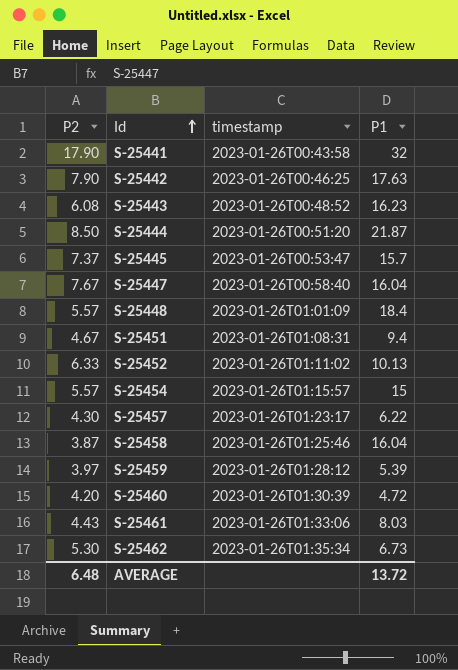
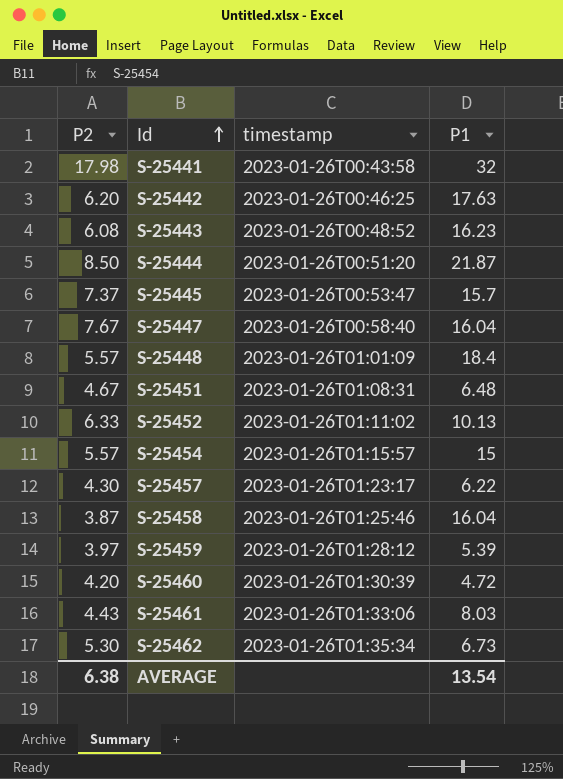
S-25441 | P2: 17.90 -> 17.98
S-25442 | P2: 7.90 -> 6.20
S-25451 | P1: 9.4 -> 6.48
AVERAGE | P2: 6.48 -> 6.38
AVERAGE | P1: 13.72 -> 13.54

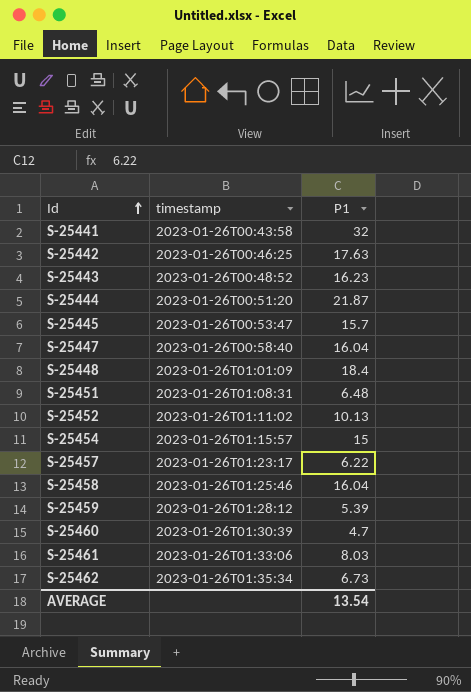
column P2 | position: 1 -> none
S-25460 | P1: 4.72 -> 4.7

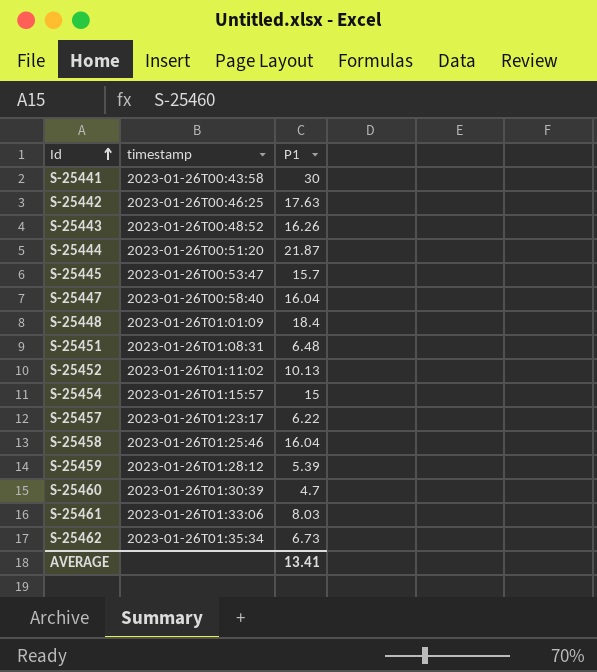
S-25441 | P1: 32 -> 30
S-25443 | P1: 16.23 -> 16.26
AVERAGE | P1: 13.54 -> 13.41

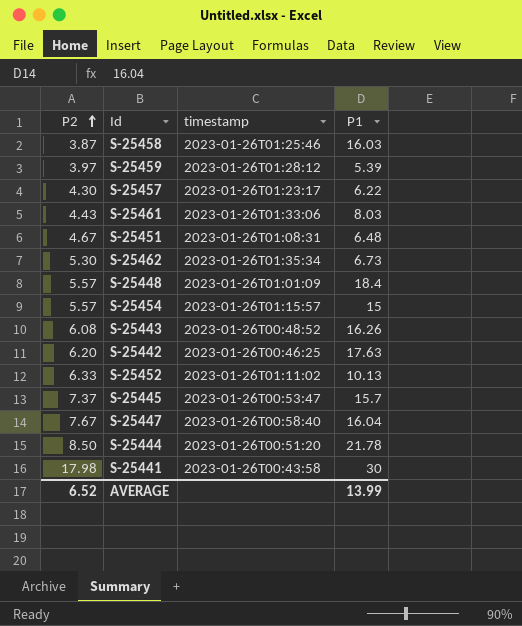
row order: Id ascending -> P2 ascending
column P2 | position: none -> 1
row S-25460: 2023-01-26T01:30:39 | 4.7 -> none
S-25458 | P1: 16.04 -> 16.03
S-25444 | P1: 21.87 -> 21.78
AVERAGE | P1: 13.41 -> 13.99

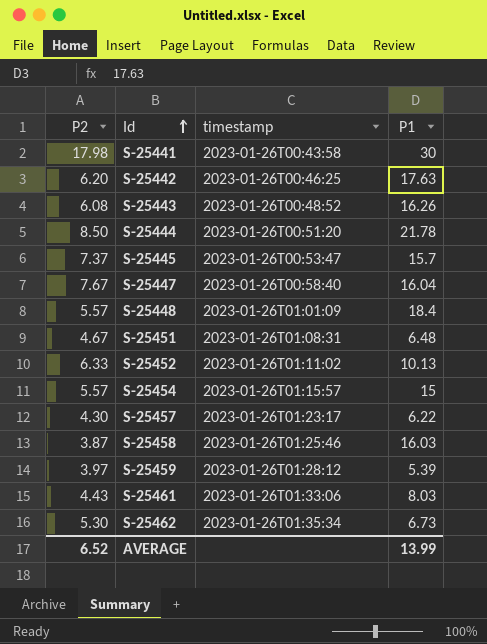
row order: P2 ascending -> Id ascending

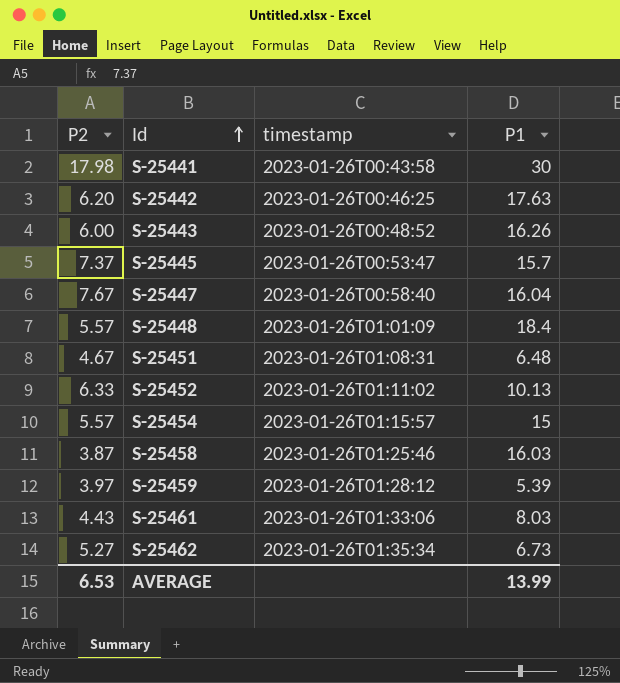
row S-25444: 8.50 | 2023-01-26T00:51:20 | 21.78 -> none
row S-25457: 4.30 | 2023-01-26T01:23:17 | 6.22 -> none
S-25443 | P2: 6.08 -> 6.00
S-25462 | P2: 5.30 -> 5.27
AVERAGE | P2: 6.52 -> 6.53

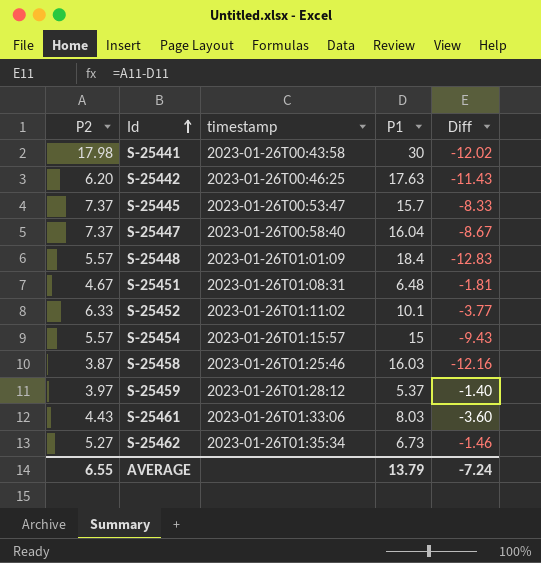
column Diff | formula: none -> [P2] - [P1]
row S-25443: 6.00 | 2023-01-26T00:48:52 | 16.26 -> none
S-25447 | P2: 7.67 -> 7.37
S-25452 | P1: 10.13 -> 10.1
S-25459 | P1: 5.39 -> 5.37
AVERAGE | P2: 6.53 -> 6.55
AVERAGE | P1: 13.99 -> 13.79

